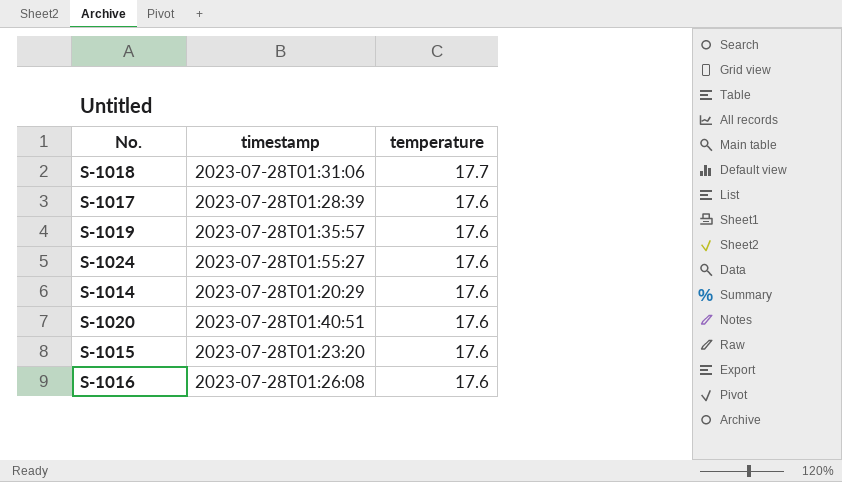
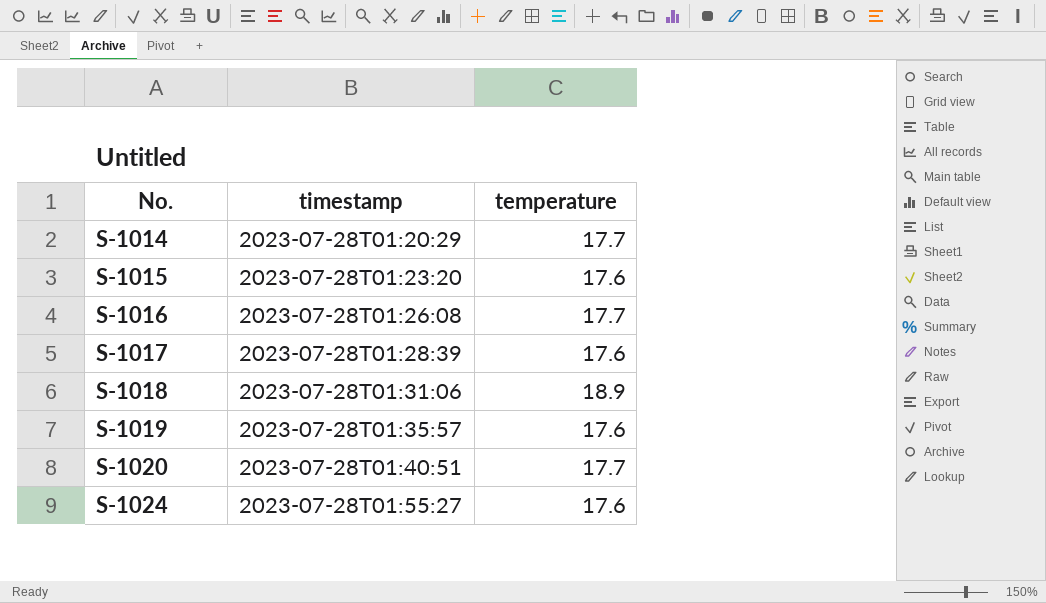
row order: temperature descending -> No. ascending
S-1014 | temperature: 17.6 -> 17.7
S-1016 | temperature: 17.6 -> 17.7
S-1018 | temperature: 17.7 -> 18.9
S-1020 | temperature: 17.6 -> 17.7

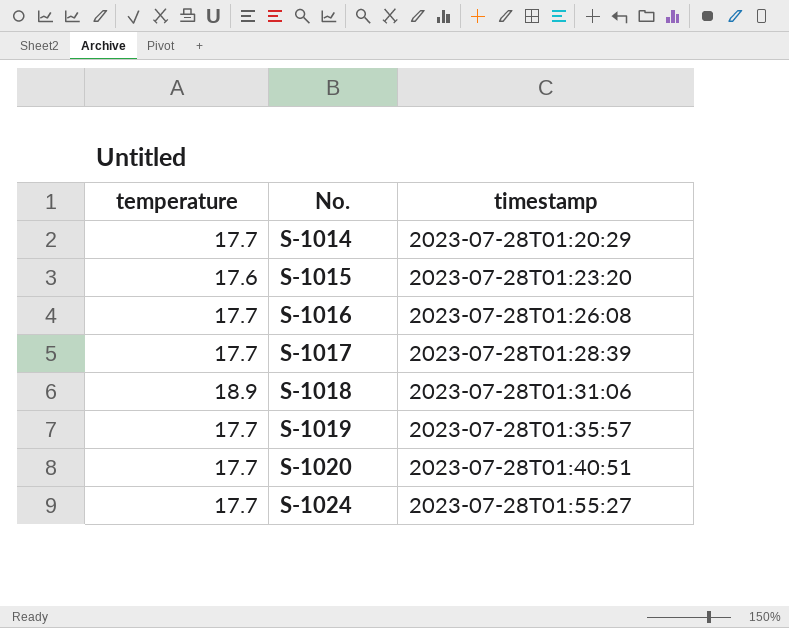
column temperature | position: 3 -> 1
S-1017 | temperature: 17.6 -> 17.7
S-1019 | temperature: 17.6 -> 17.7
S-1024 | temperature: 17.6 -> 17.7

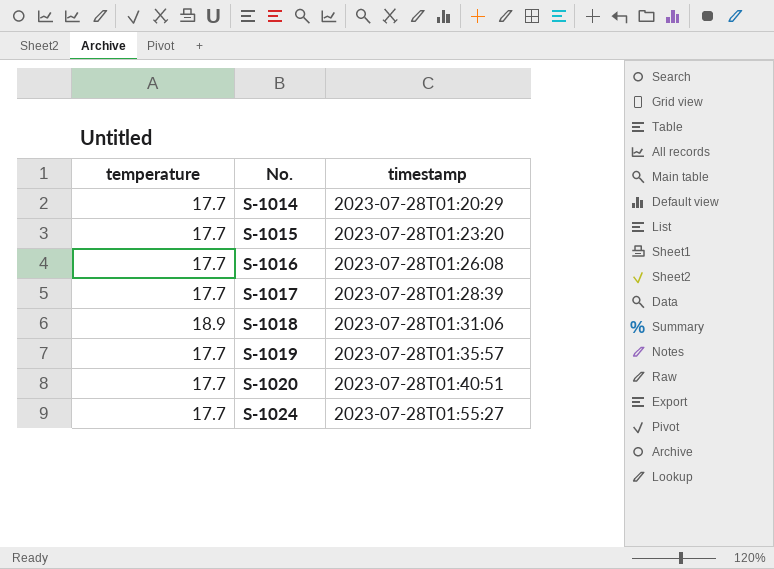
S-1015 | temperature: 17.6 -> 17.7

